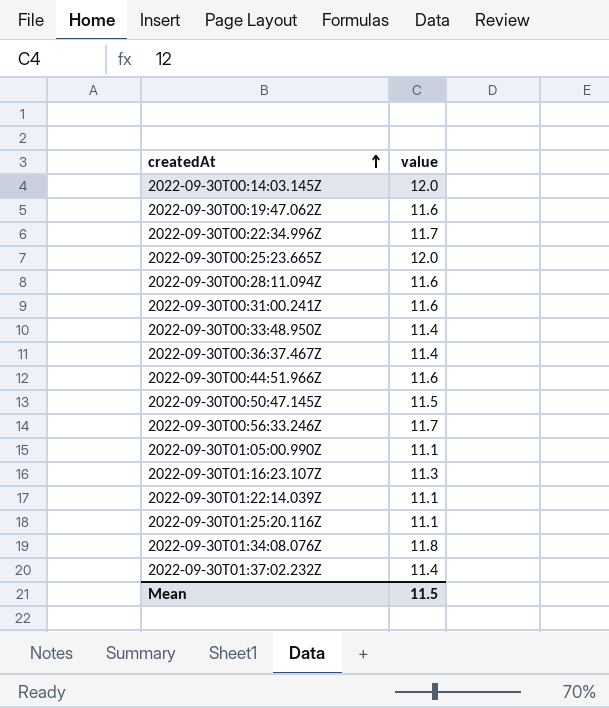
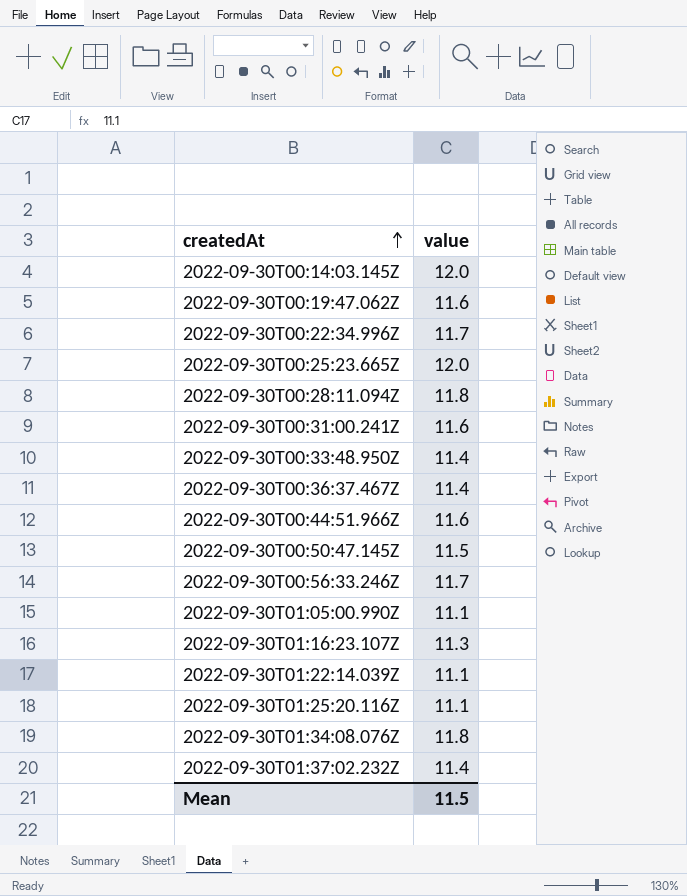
2022-09-30T00:28:11.094Z | value: 11.6 -> 11.8

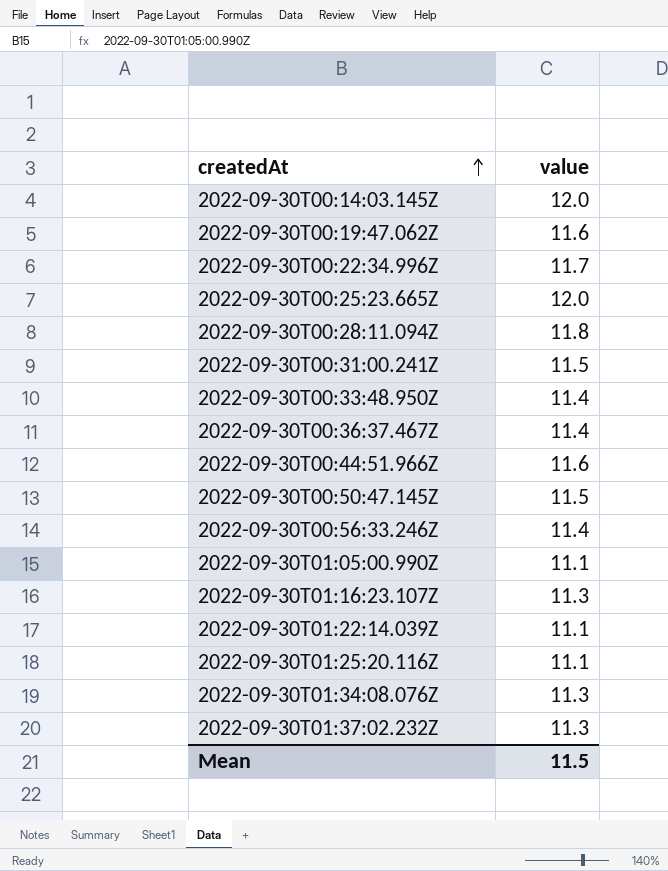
2022-09-30T00:31:00.241Z | value: 11.6 -> 11.5
2022-09-30T00:56:33.246Z | value: 11.7 -> 11.4
2022-09-30T01:34:08.076Z | value: 11.8 -> 11.3
2022-09-30T01:37:02.232Z | value: 11.4 -> 11.3

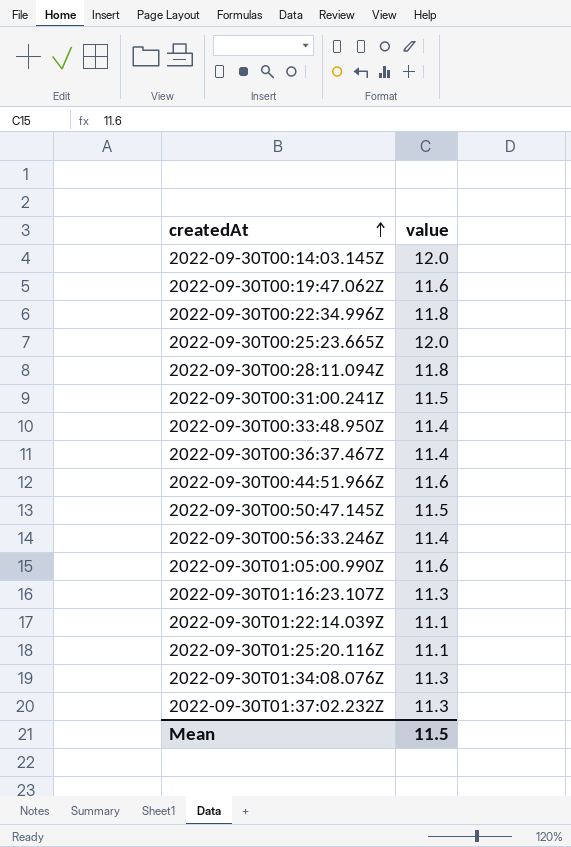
2022-09-30T00:22:34.996Z | value: 11.7 -> 11.8
2022-09-30T01:05:00.990Z | value: 11.1 -> 11.6

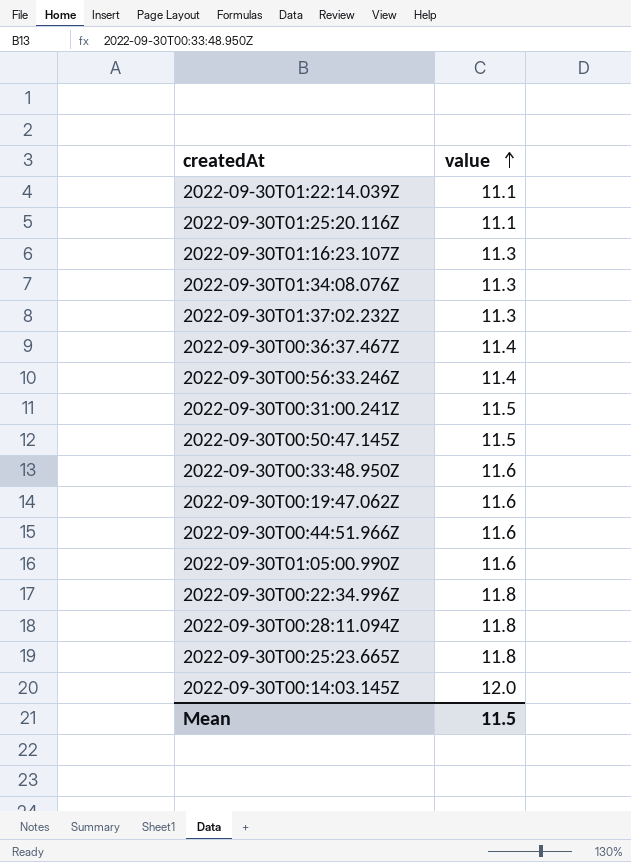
row order: createdAt ascending -> value ascending
2022-09-30T00:33:48.950Z | value: 11.4 -> 11.6
2022-09-30T00:25:23.665Z | value: 12.0 -> 11.8

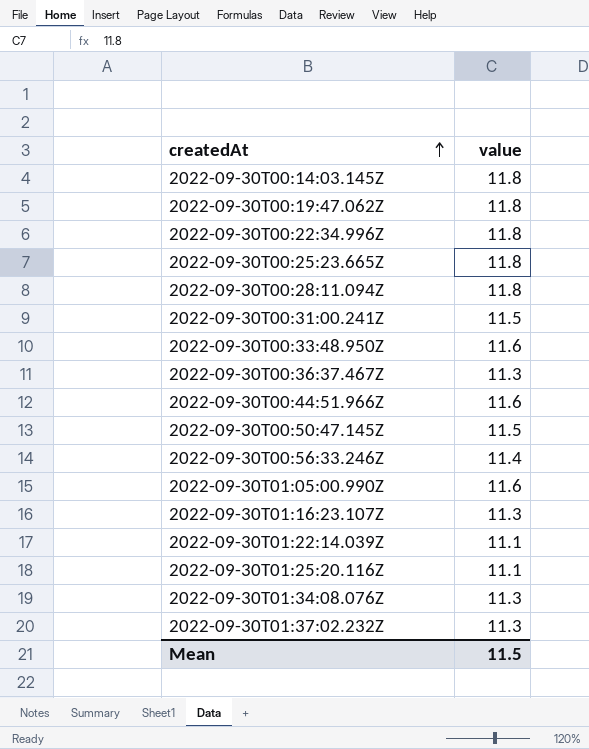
row order: value ascending -> createdAt ascending
2022-09-30T00:14:03.145Z | value: 12.0 -> 11.8
2022-09-30T00:19:47.062Z | value: 11.6 -> 11.8
2022-09-30T00:36:37.467Z | value: 11.4 -> 11.3

